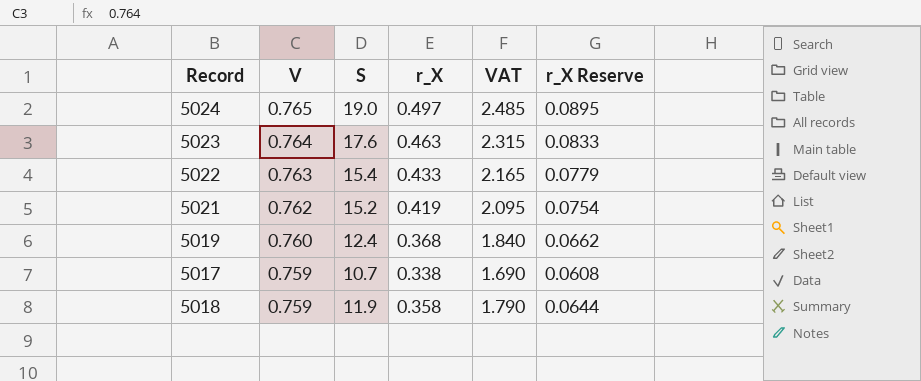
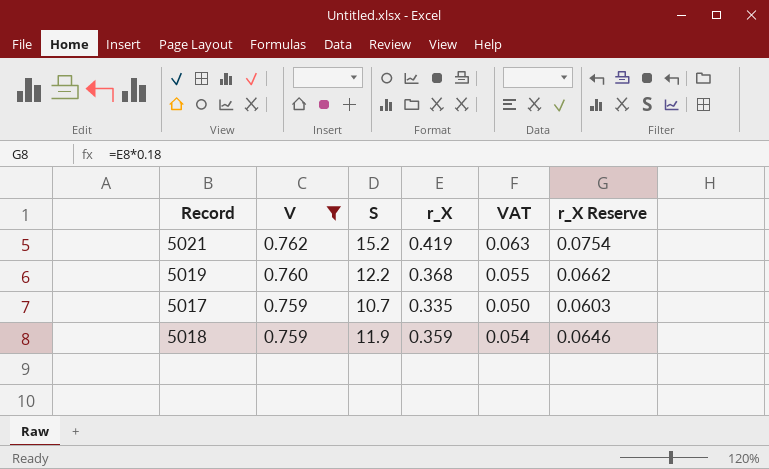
filter: none -> V <= 0.762
column VAT | formula: [r_X] * 5 -> [r_X] * 0.15
5019 | S: 12.4 -> 12.2
5017 | r_X: 0.338 -> 0.335
5017 | r_X Reserve: 0.0608 -> 0.0603
5018 | r_X: 0.358 -> 0.359
5018 | r_X Reserve: 0.0644 -> 0.0646

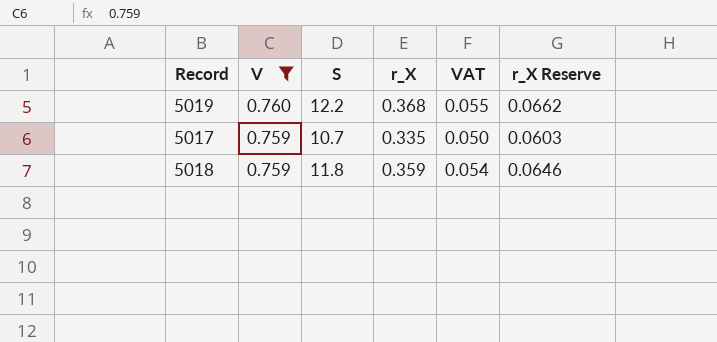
row 5021: 0.762 | 15.2 | 0.419 | 0.063 | 0.0754 -> none
5018 | S: 11.9 -> 11.8

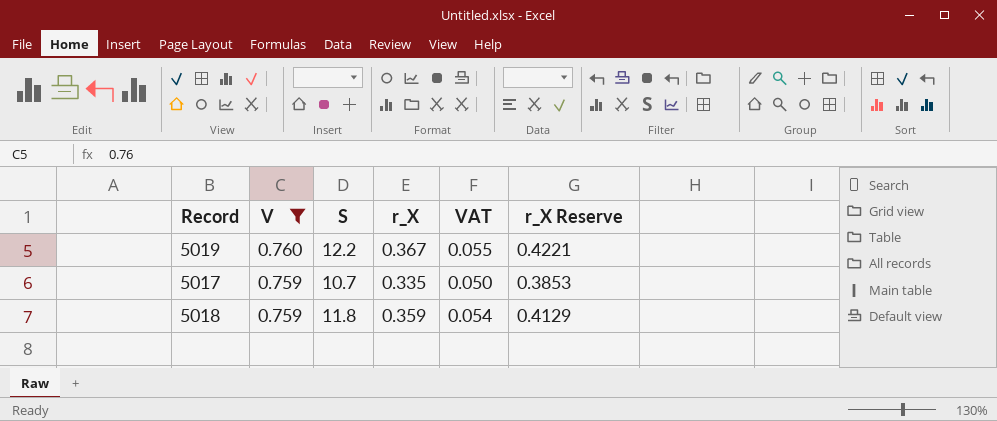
column r_X Reserve | formula: [r_X] * 0.18 -> [r_X] * 1.15
5019 | r_X: 0.368 -> 0.367

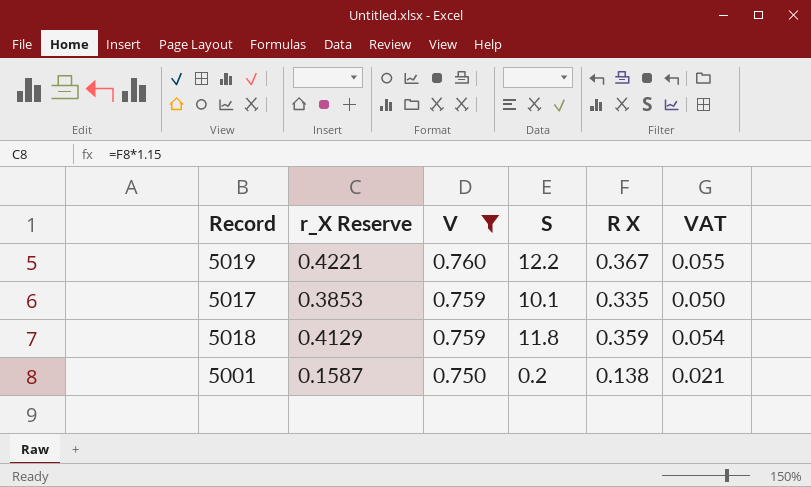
column r_X Reserve | position: 6 -> 2
column name: r_X -> R X
5017 | S: 10.7 -> 10.1
row 5001: none -> 0.1587 | 0.750 | 0.2 | 0.138 | 0.021

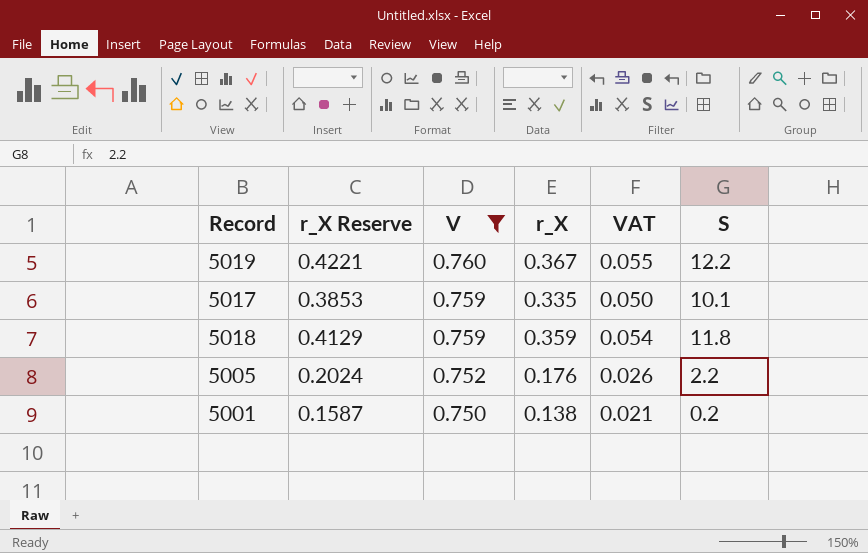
column name: R X -> r_X
column S | position: 4 -> 6
row 5005: none -> 0.2024 | 0.752 | 0.176 | 0.026 | 2.2

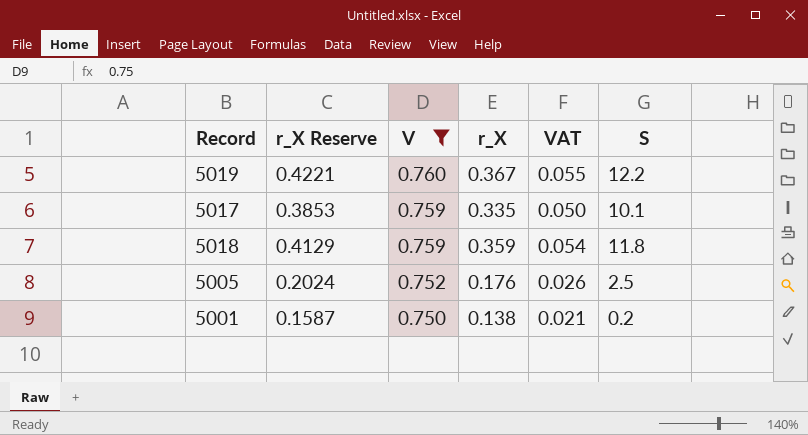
5005 | S: 2.2 -> 2.5

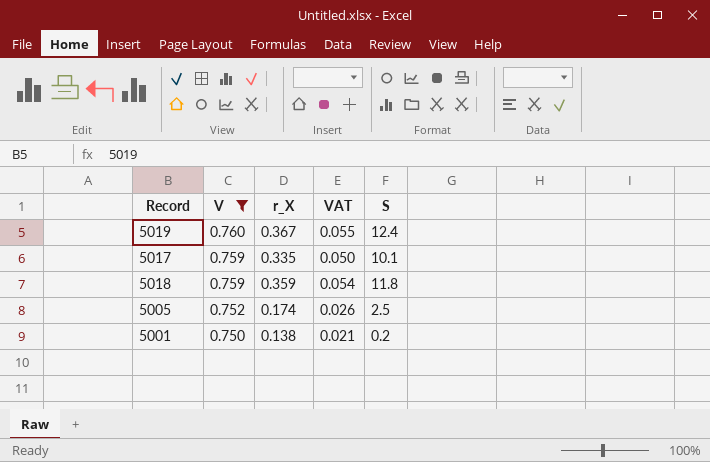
column r_X Reserve | formula: [r_X] * 1.15 -> none
5019 | S: 12.2 -> 12.4
5005 | r_X: 0.176 -> 0.174

